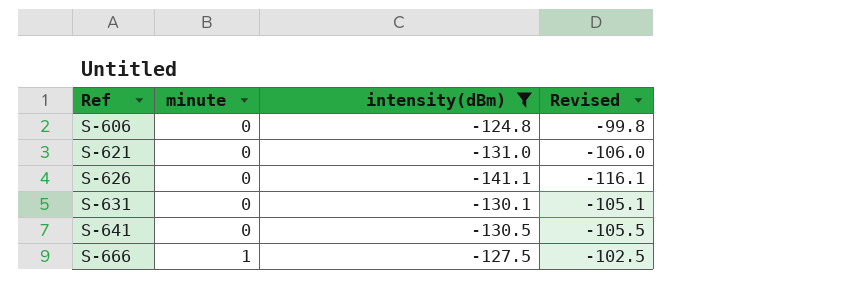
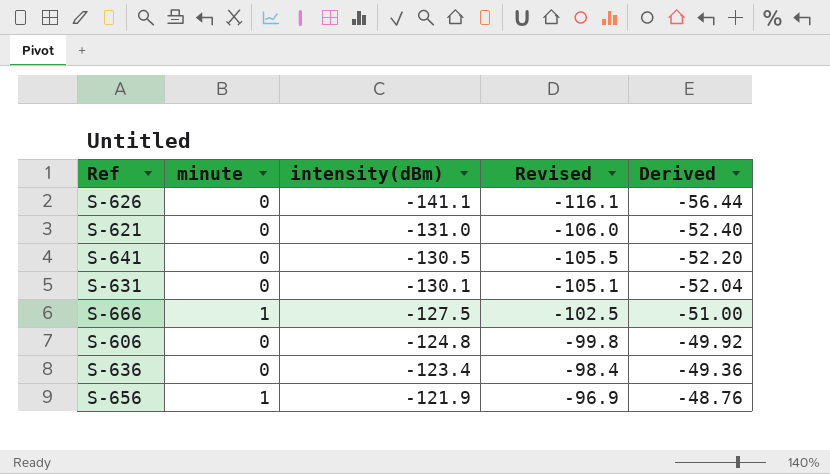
filter: intensity(dBm) <= -124.8 -> none
row order: Ref ascending -> intensity(dBm) ascending
column Derived | formula: none -> [intensity(dBm)] * 0.4

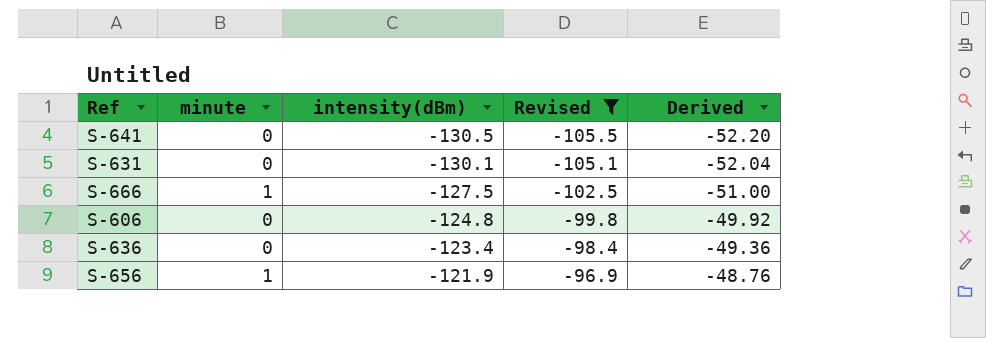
filter: none -> Revised >= -105.5

